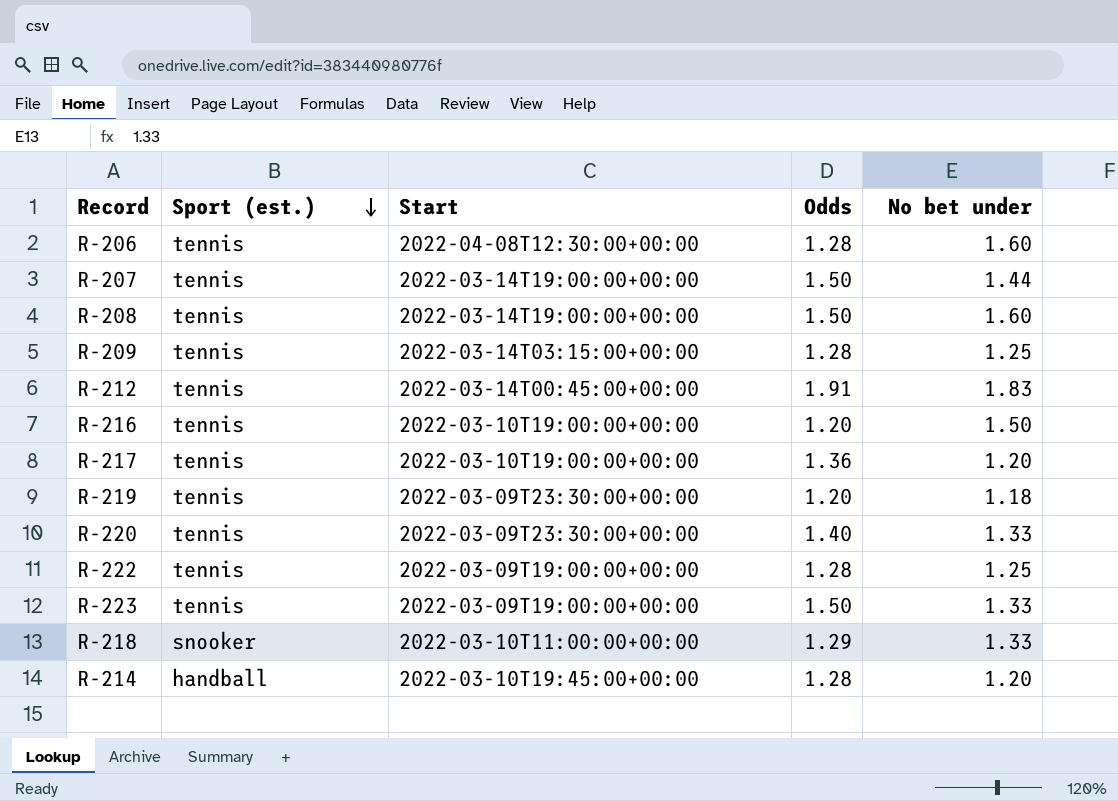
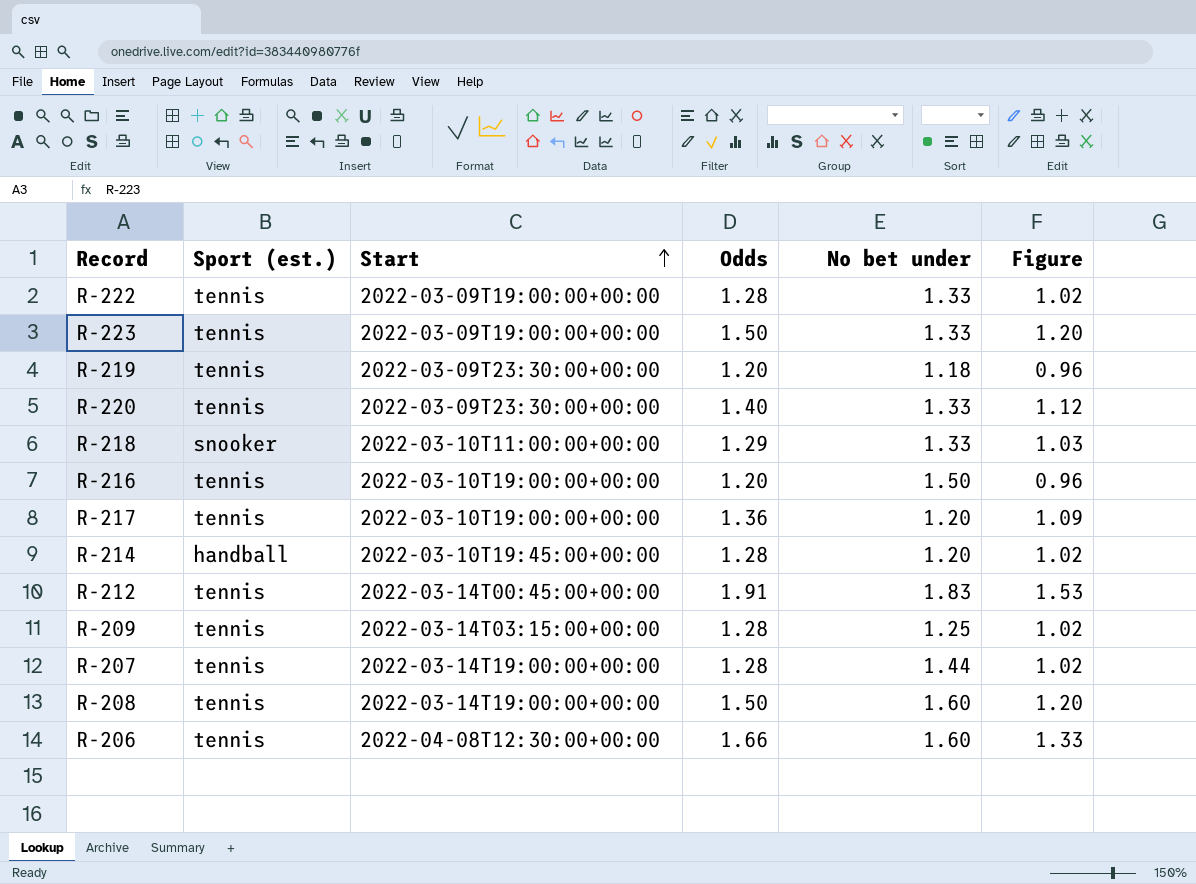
row order: Sport (est.) descending -> Start ascending
column Figure | formula: none -> [Odds] * 0.8
R-222 | No bet under: 1.25 -> 1.33
R-207 | Odds: 1.50 -> 1.28
R-206 | Odds: 1.28 -> 1.66

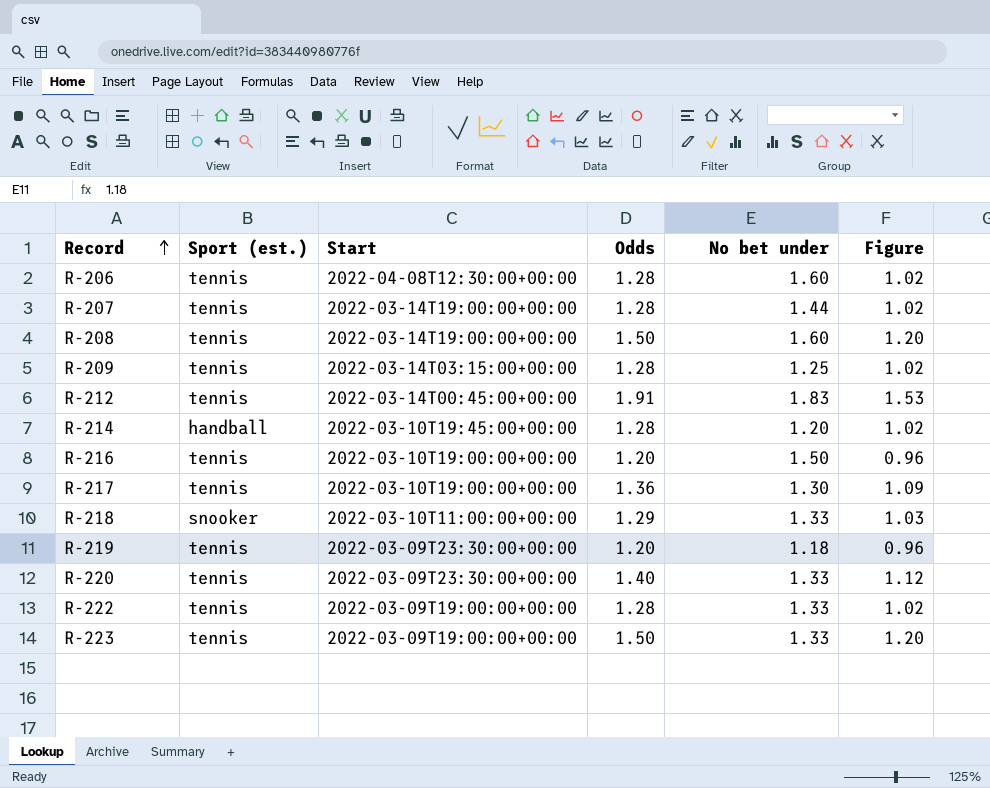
row order: Start ascending -> Record ascending
R-206 | Odds: 1.66 -> 1.28
R-206 | Figure: 1.33 -> 1.02
R-217 | No bet under: 1.20 -> 1.30

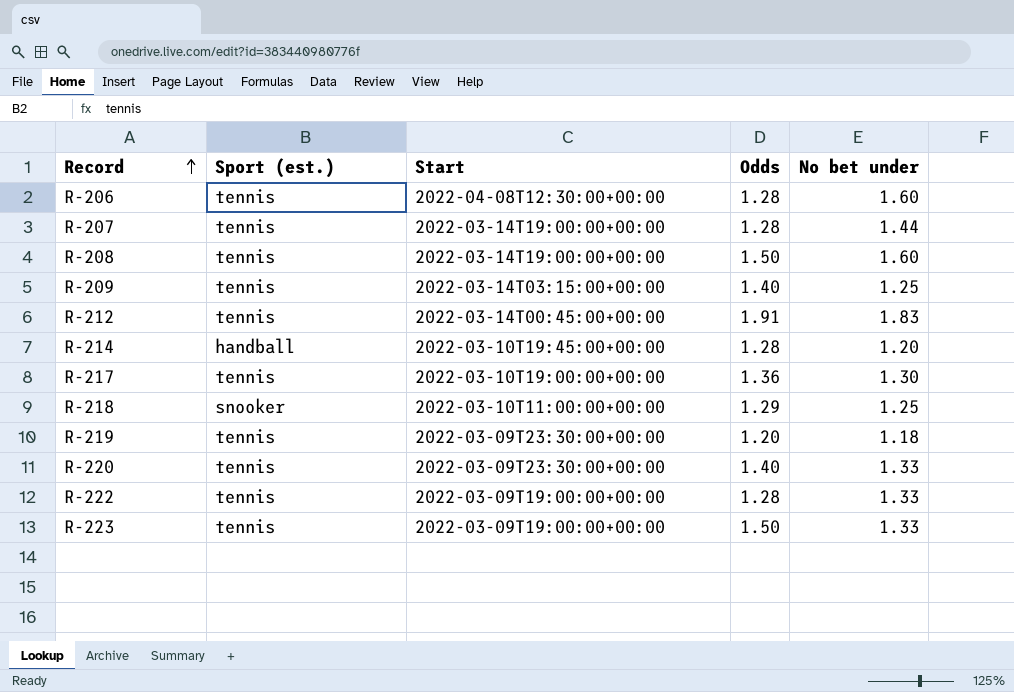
column Figure | formula: [Odds] * 0.8 -> none
row R-216: tennis | 2022-03-10T19:00:00+00:00 | 1.20 | 1.50 | 0.96 -> none
R-209 | Odds: 1.28 -> 1.40
R-218 | No bet under: 1.33 -> 1.25

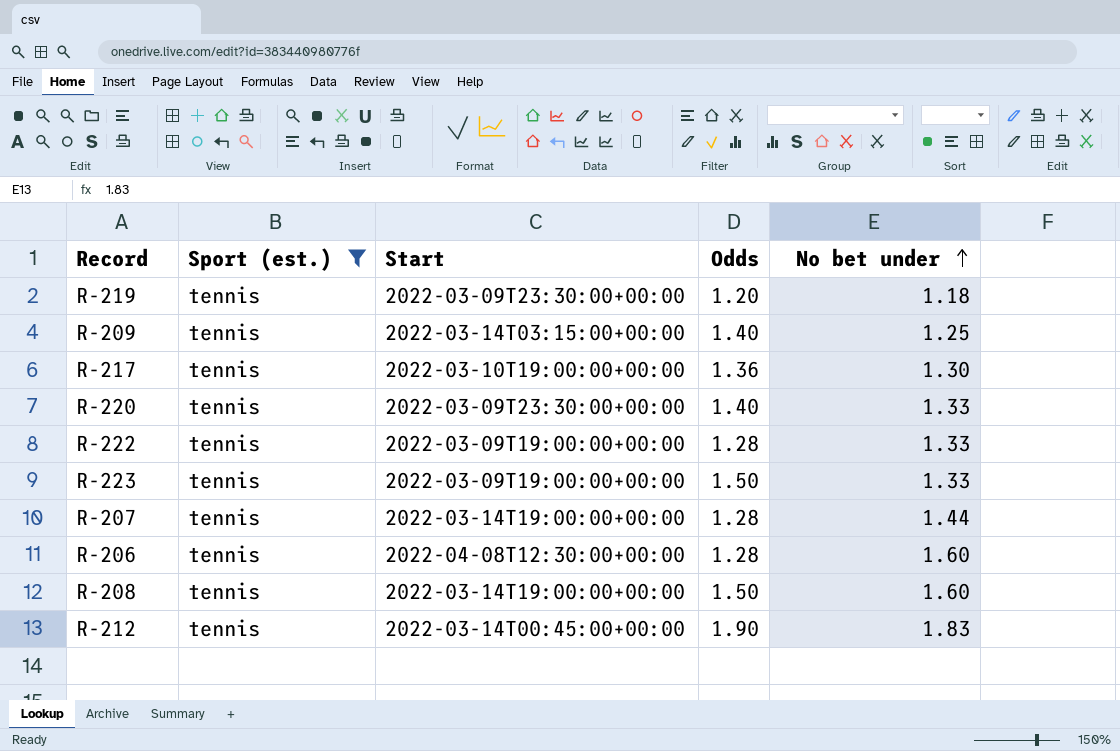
filter: none -> Sport (est.) = tennis
row order: Record ascending -> No bet under ascending
R-212 | Odds: 1.91 -> 1.90

